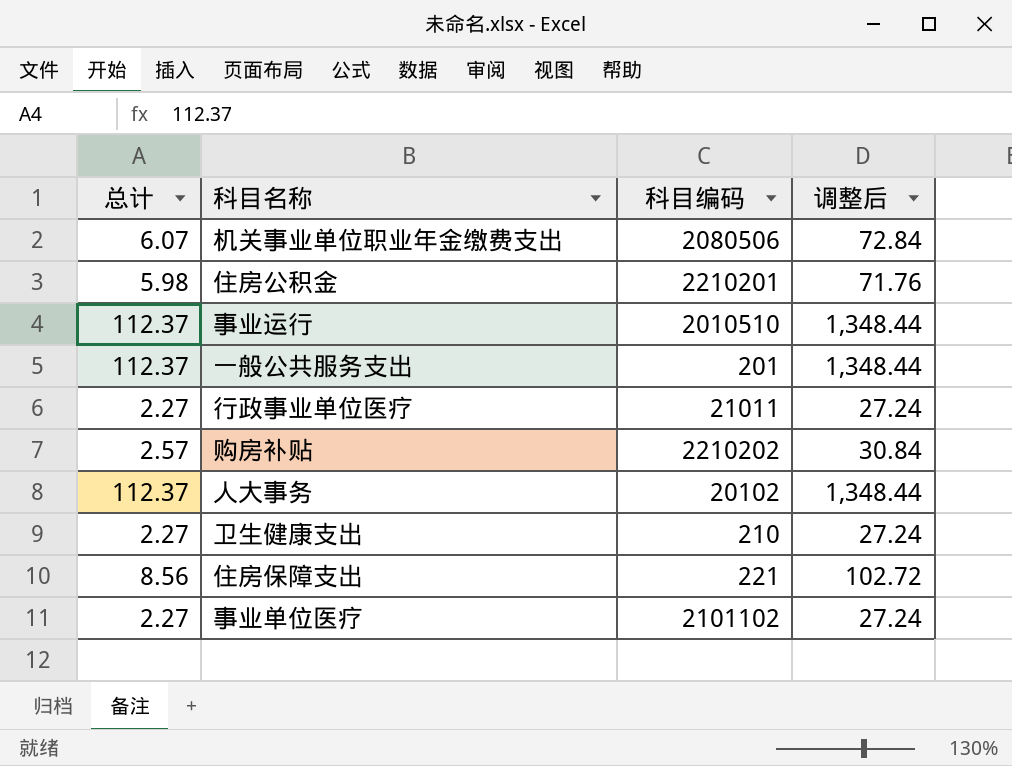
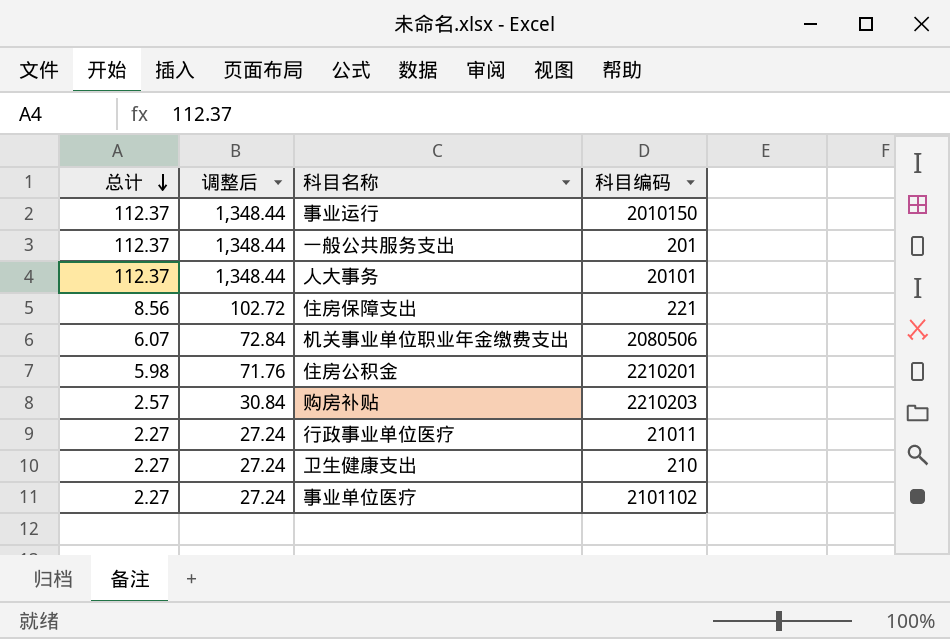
row order: none -> 总计 descending
column 调整后 | position: 4 -> 2
事业运行 | 科目编码: 2010510 -> 2010150
人大事务 | 科目编码: 20102 -> 20101
购房补贴 | 科目编码: 2210202 -> 2210203

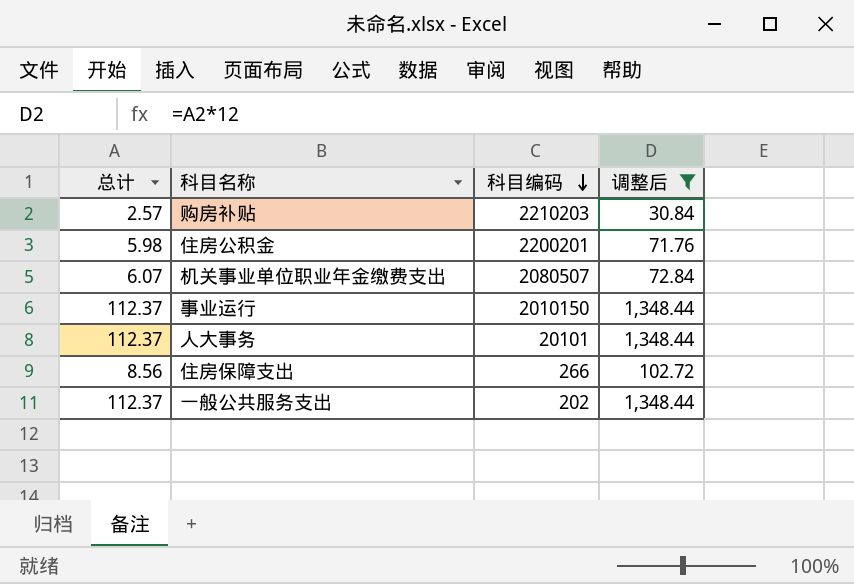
filter: none -> 调整后 != 27.24
row order: 总计 descending -> 科目编码 descending
column 调整后 | position: 2 -> 4
住房公积金 | 科目编码: 2210201 -> 2200201
机关事业单位职业年金缴费支出 | 科目编码: 2080506 -> 2080507
住房保障支出 | 科目编码: 221 -> 266
一般公共服务支出 | 科目编码: 201 -> 202

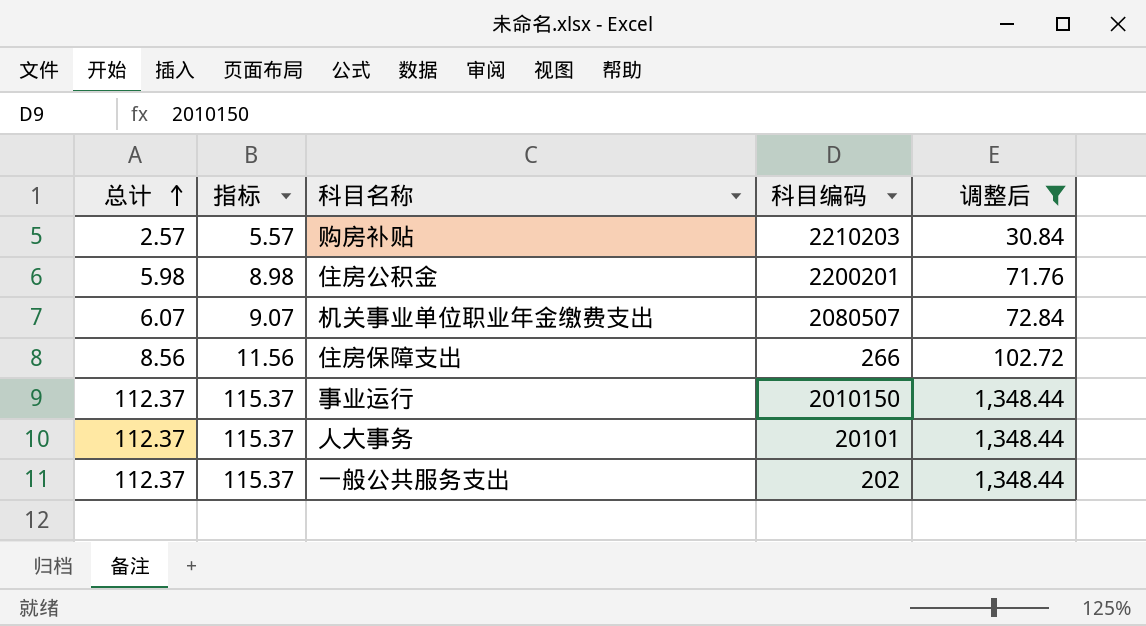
row order: 科目编码 descending -> 总计 ascending
column 指标 | formula: none -> [总计] + 3

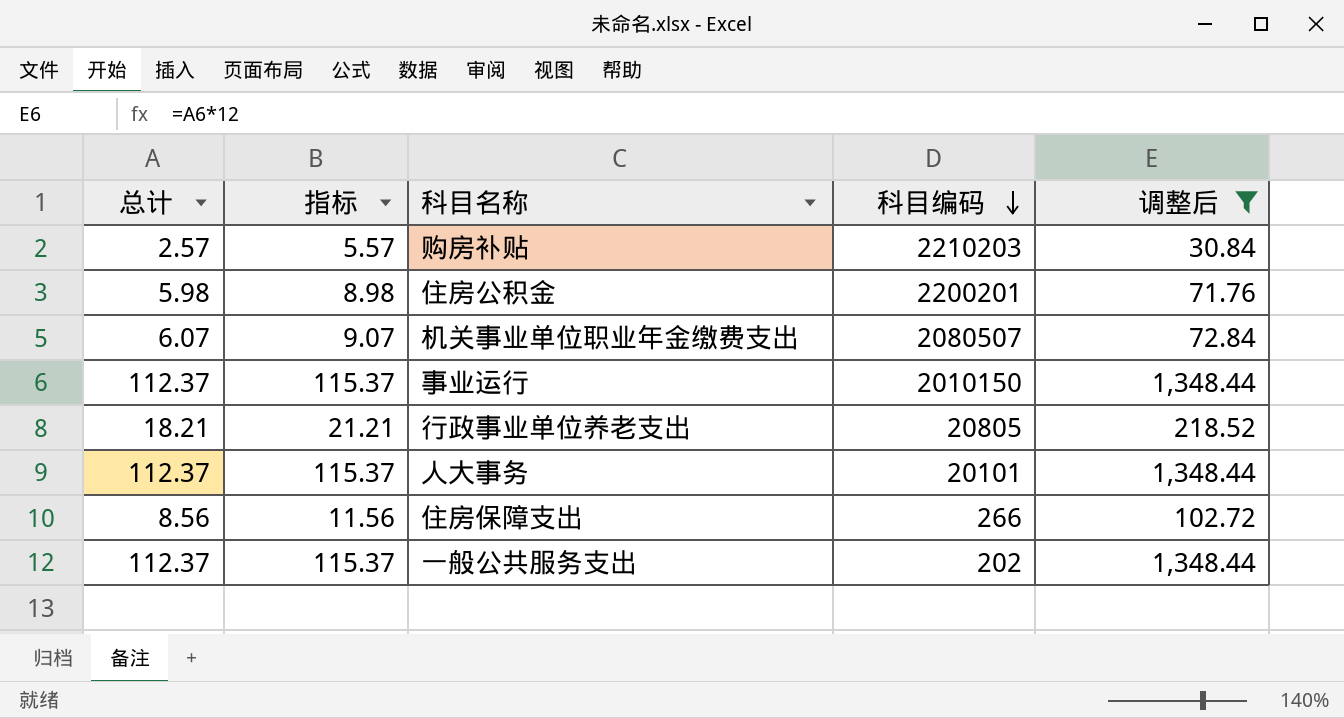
row order: 总计 ascending -> 科目编码 descending
row 行政事业单位养老支出: none -> 18.21 | 21.21 | 20805 | 218.52

